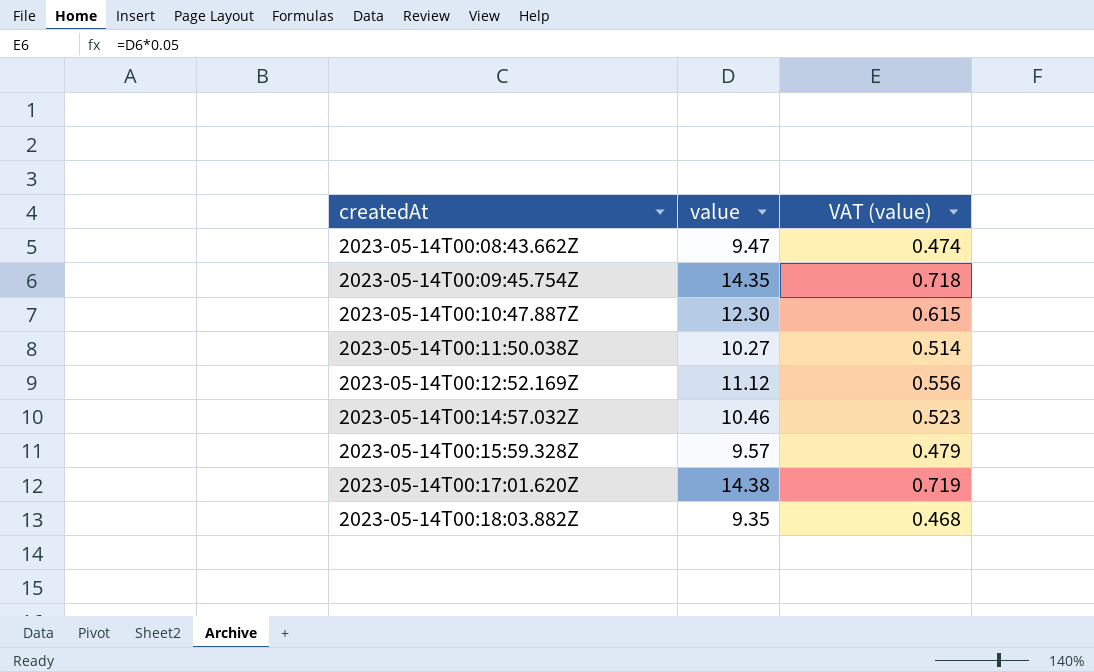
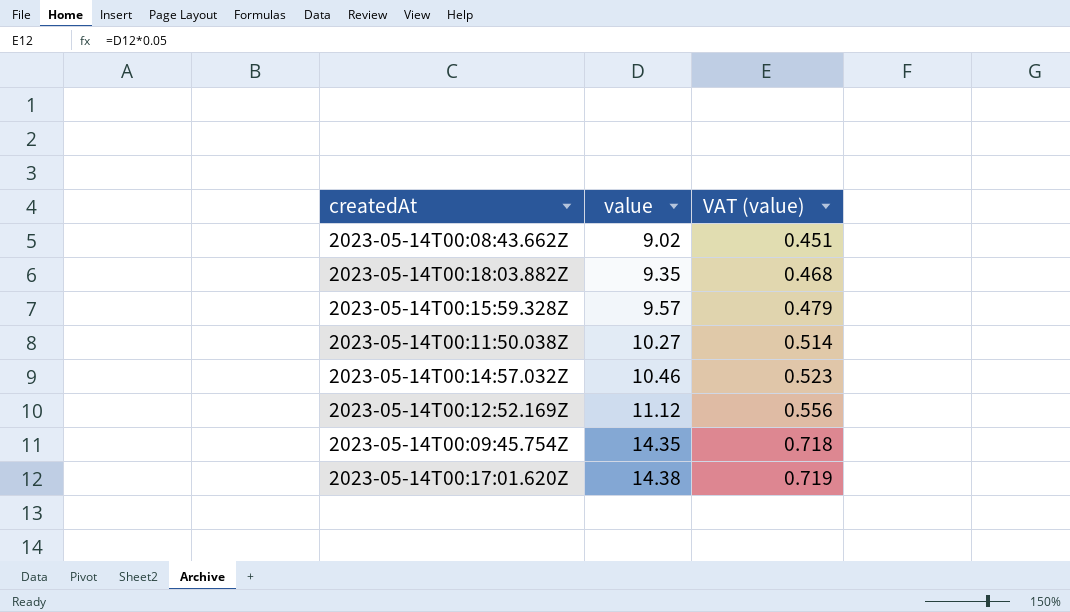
row order: createdAt ascending -> value ascending
row 2023-05-14T00:10:47.887Z: 12.30 | 0.615 -> none
2023-05-14T00:08:43.662Z | value: 9.47 -> 9.02
2023-05-14T00:08:43.662Z | VAT (value): 0.474 -> 0.451

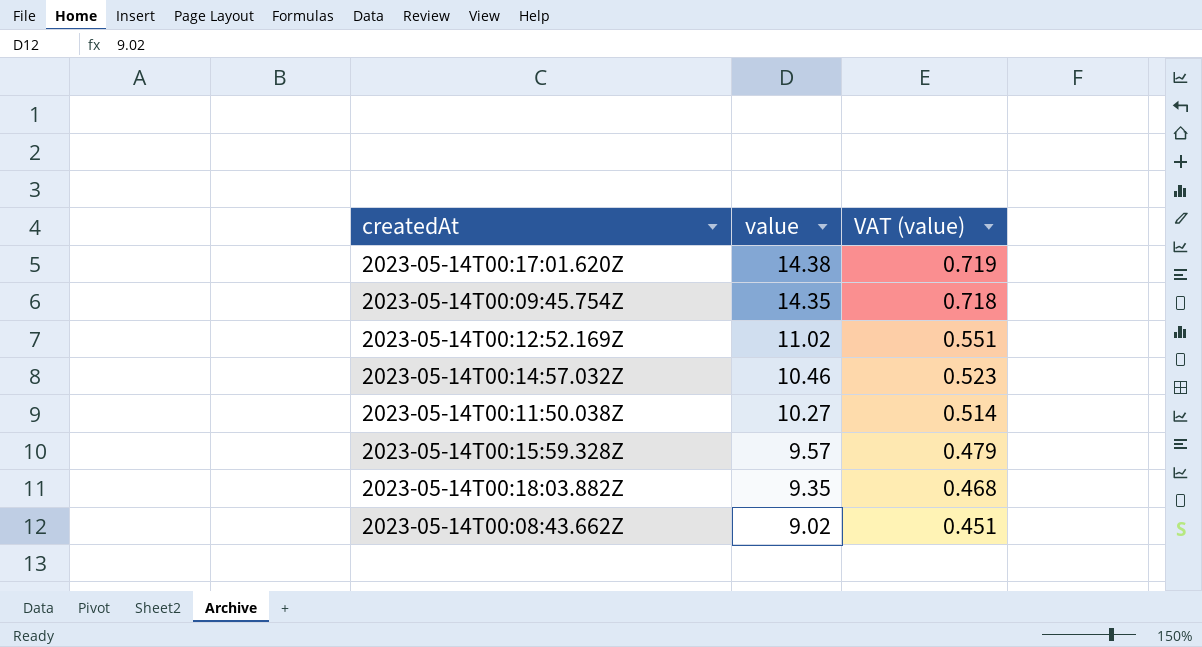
row order: value ascending -> value descending
2023-05-14T00:12:52.169Z | value: 11.12 -> 11.02
2023-05-14T00:12:52.169Z | VAT (value): 0.556 -> 0.551

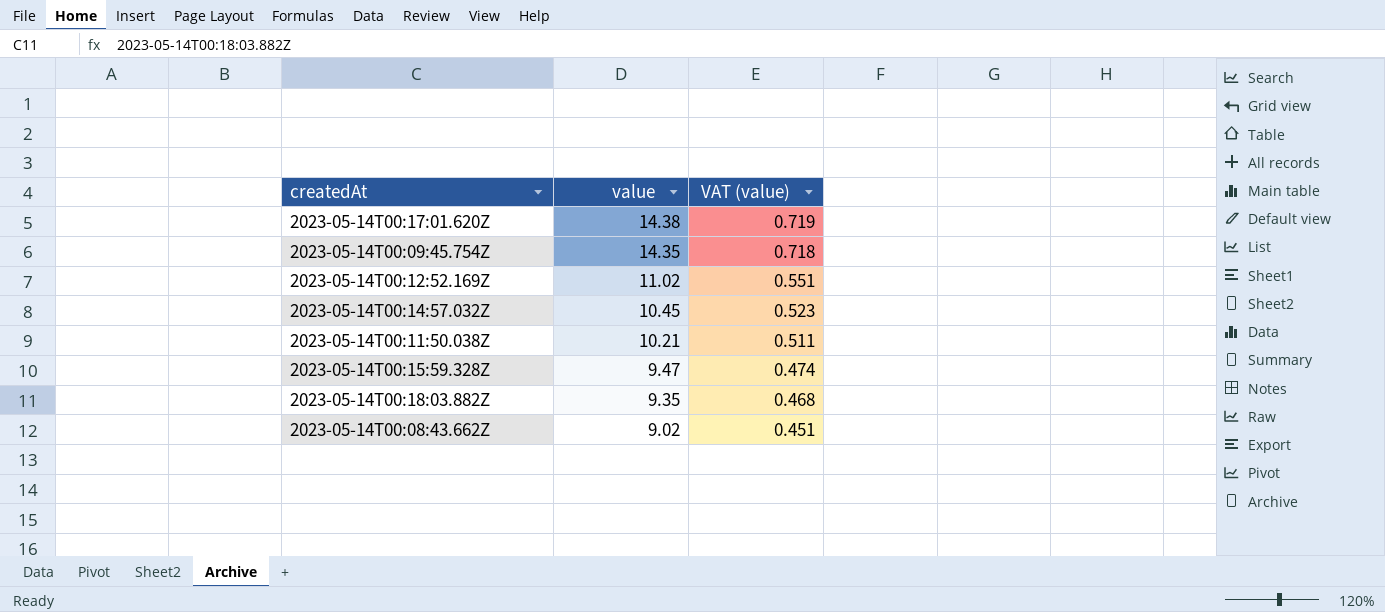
2023-05-14T00:14:57.032Z | value: 10.46 -> 10.45
2023-05-14T00:11:50.038Z | value: 10.27 -> 10.21
2023-05-14T00:11:50.038Z | VAT (value): 0.514 -> 0.511
2023-05-14T00:15:59.328Z | value: 9.57 -> 9.47
2023-05-14T00:15:59.328Z | VAT (value): 0.479 -> 0.474

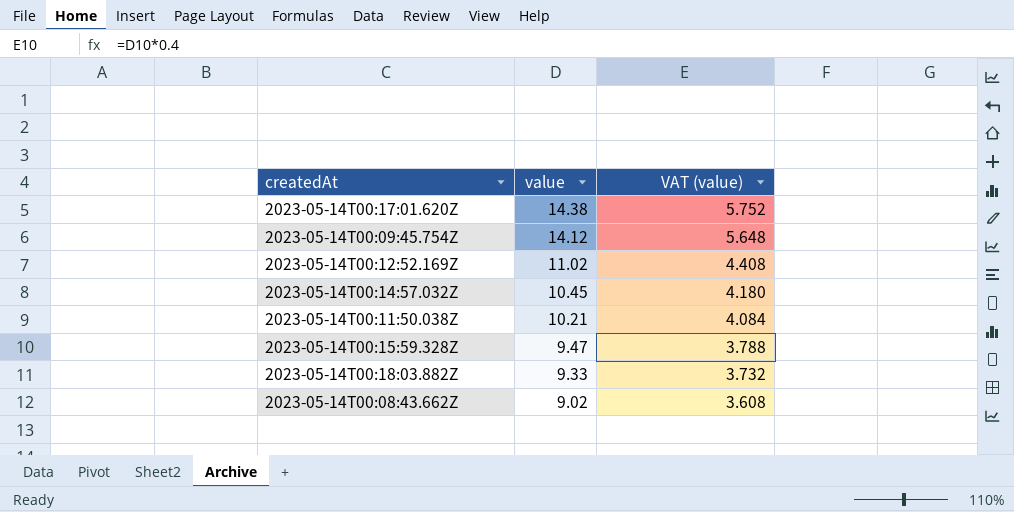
column VAT (value) | formula: [value] * 0.05 -> [value] * 0.4
2023-05-14T00:09:45.754Z | value: 14.35 -> 14.12
2023-05-14T00:18:03.882Z | value: 9.35 -> 9.33

